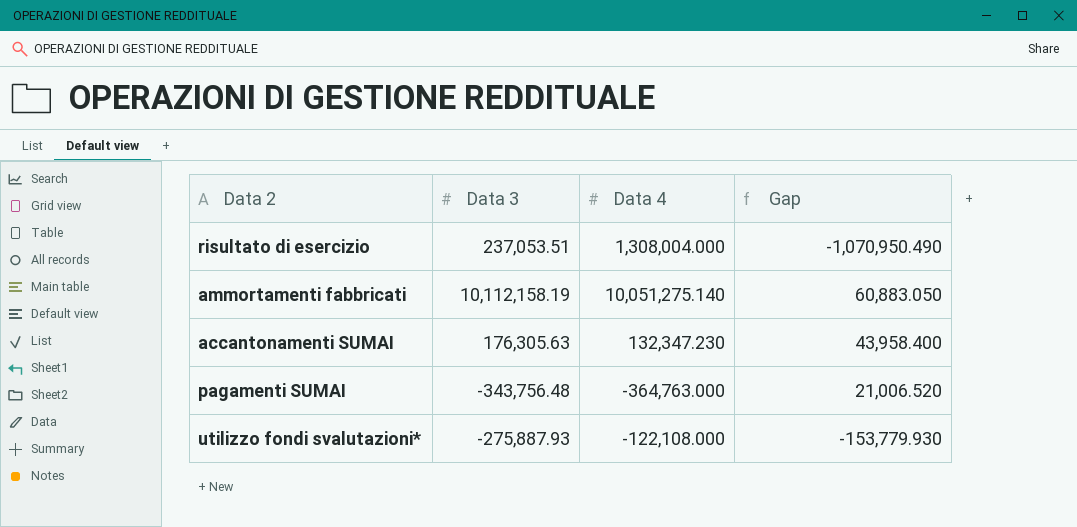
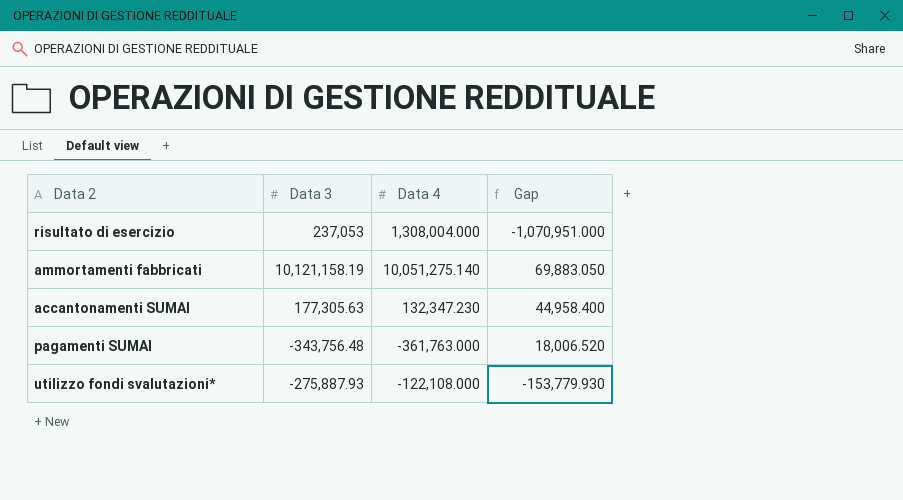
risultato di esercizio | Data 3: 237,053.51 -> 237,053
risultato di esercizio | Gap: -1,070,950.490 -> -1,070,951.000
ammortamenti fabbricati | Data 3: 10,112,158.19 -> 10,121,158.19
ammortamenti fabbricati | Gap: 60,883.050 -> 69,883.050
accantonamenti SUMAI | Data 3: 176,305.63 -> 177,305.63
accantonamenti SUMAI | Gap: 43,958.400 -> 44,958.400
pagamenti SUMAI | Data 4: -364,763.000 -> -361,763.000
pagamenti SUMAI | Gap: 21,006.520 -> 18,006.520

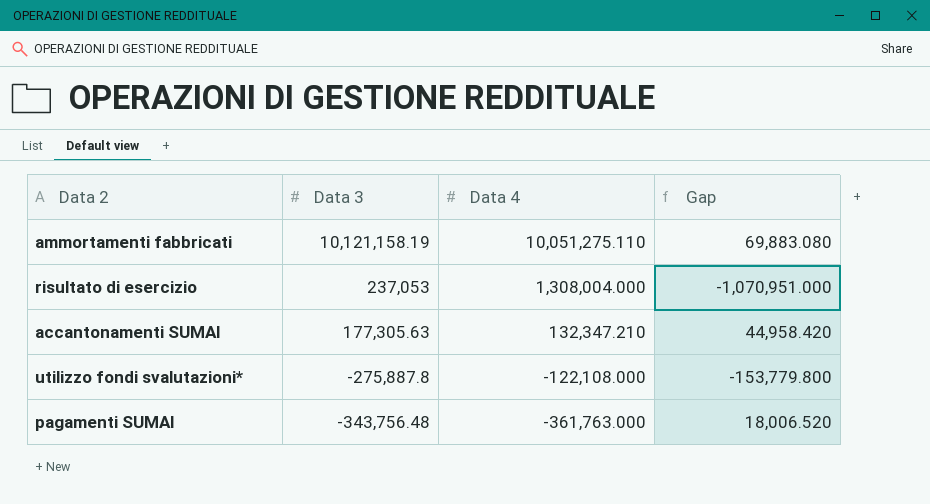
row order: none -> Data 3 descending
ammortamenti fabbricati | Data 4: 10,051,275.140 -> 10,051,275.110
ammortamenti fabbricati | Gap: 69,883.050 -> 69,883.080
accantonamenti SUMAI | Data 4: 132,347.230 -> 132,347.210
accantonamenti SUMAI | Gap: 44,958.400 -> 44,958.420
utilizzo fondi svalutazioni* | Data 3: -275,887.93 -> -275,887.8
utilizzo fondi svalutazioni* | Gap: -153,779.930 -> -153,779.800

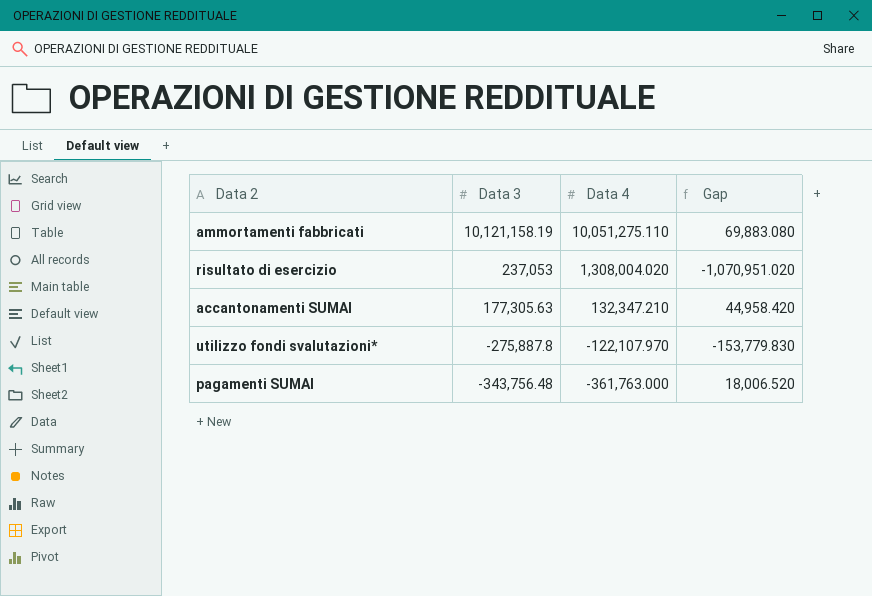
risultato di esercizio | Data 4: 1,308,004.000 -> 1,308,004.020
risultato di esercizio | Gap: -1,070,951.000 -> -1,070,951.020
utilizzo fondi svalutazioni* | Data 4: -122,108.000 -> -122,107.970
utilizzo fondi svalutazioni* | Gap: -153,779.800 -> -153,779.830

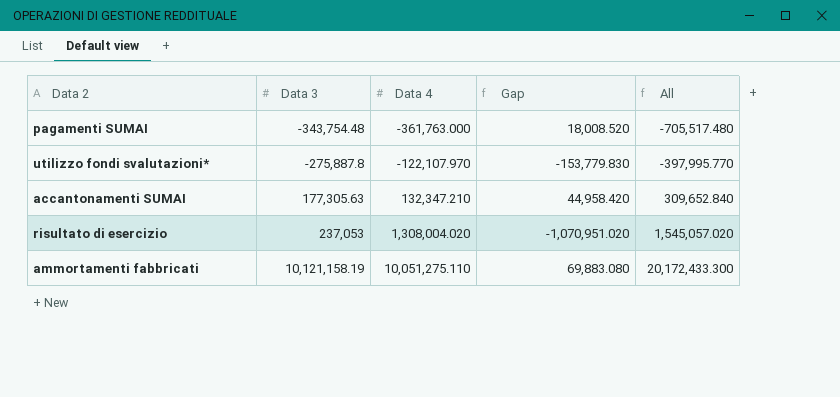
row order: Data 3 descending -> Data 3 ascending
column All | formula: none -> [Data 3] + [Data 4]
pagamenti SUMAI | Data 3: -343,756.48 -> -343,754.48
pagamenti SUMAI | Gap: 18,006.520 -> 18,008.520

